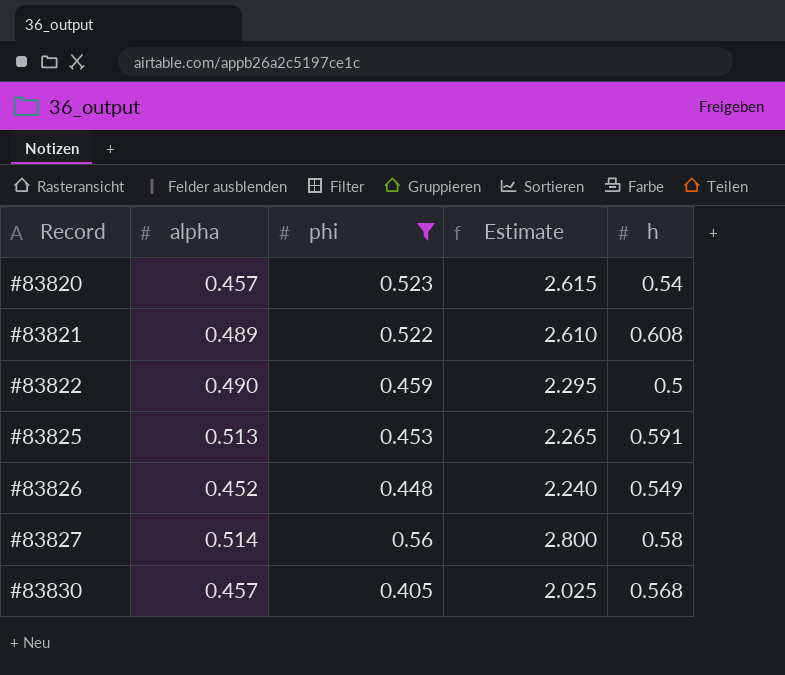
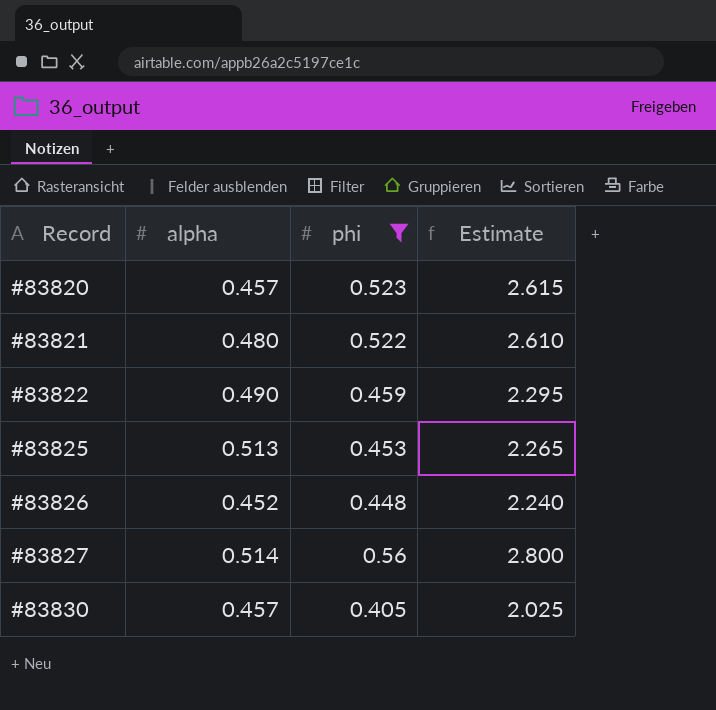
column h | position: 5 -> none
#83821 | alpha: 0.489 -> 0.480

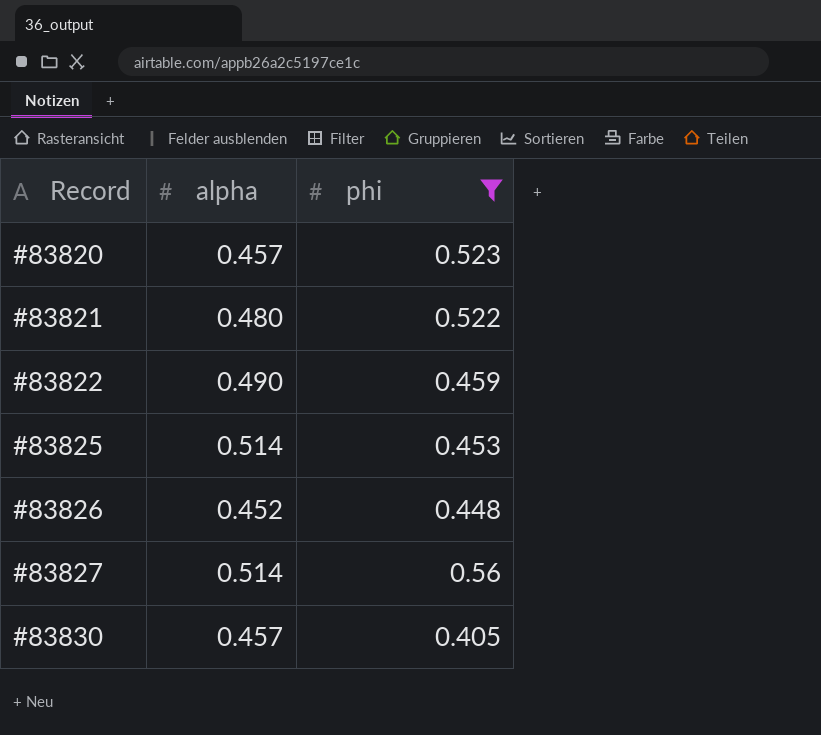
column Estimate | formula: [phi] * 5 -> none
#83825 | alpha: 0.513 -> 0.514

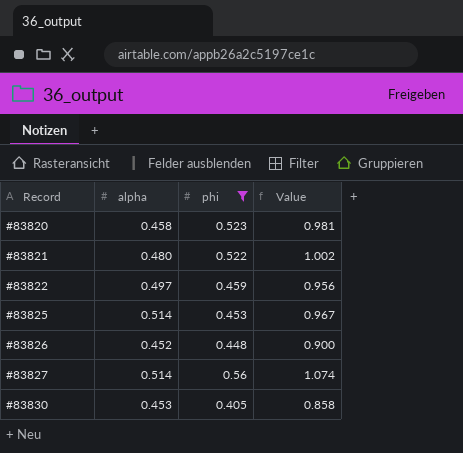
column Value | formula: none -> [alpha] + [phi]
#83820 | alpha: 0.457 -> 0.458
#83822 | alpha: 0.490 -> 0.497
#83830 | alpha: 0.457 -> 0.453

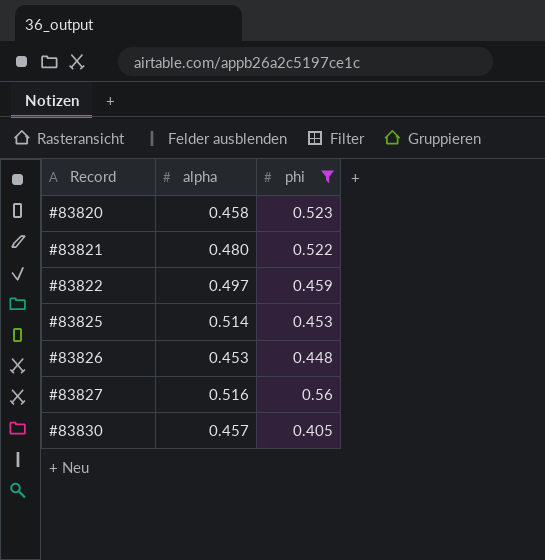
column Value | formula: [alpha] + [phi] -> none
#83826 | alpha: 0.452 -> 0.453
#83827 | alpha: 0.514 -> 0.516
#83830 | alpha: 0.453 -> 0.457

